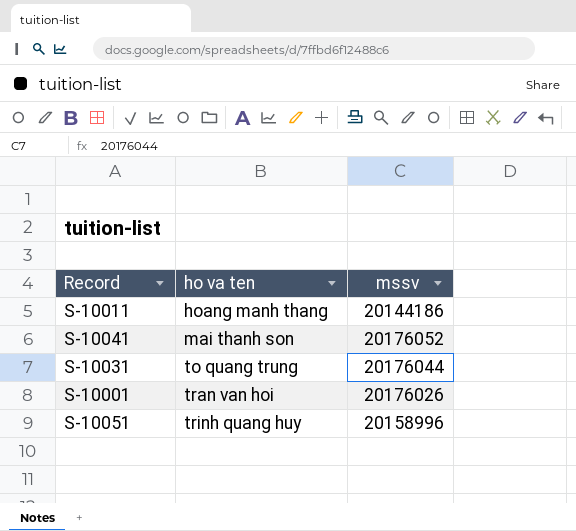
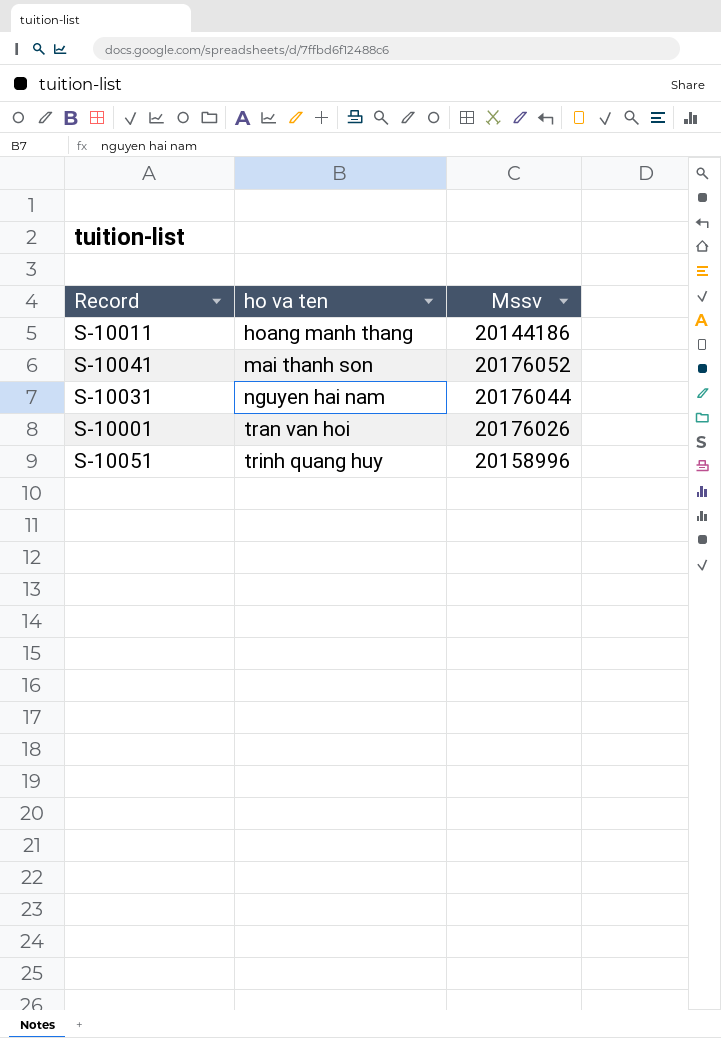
column name: mssv -> Mssv
S-10031 | ho va ten: to quang trung -> nguyen hai nam

